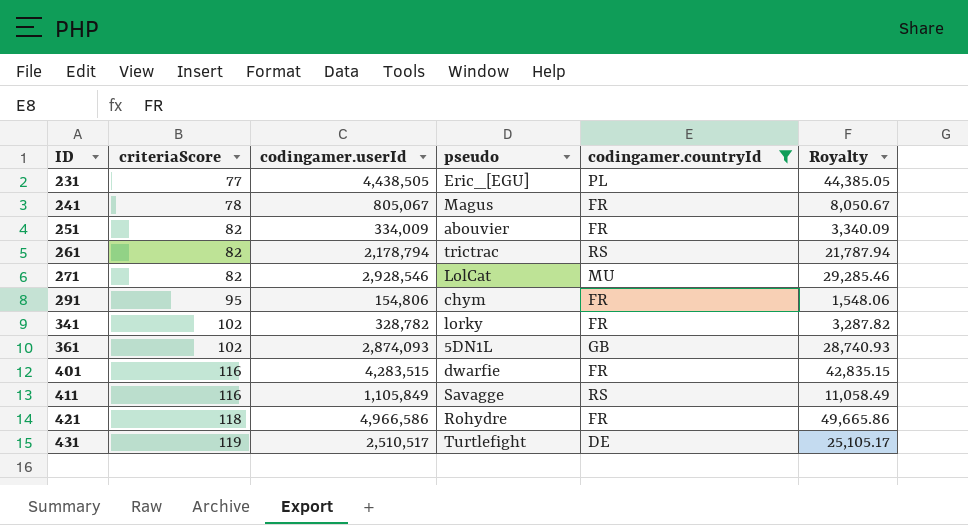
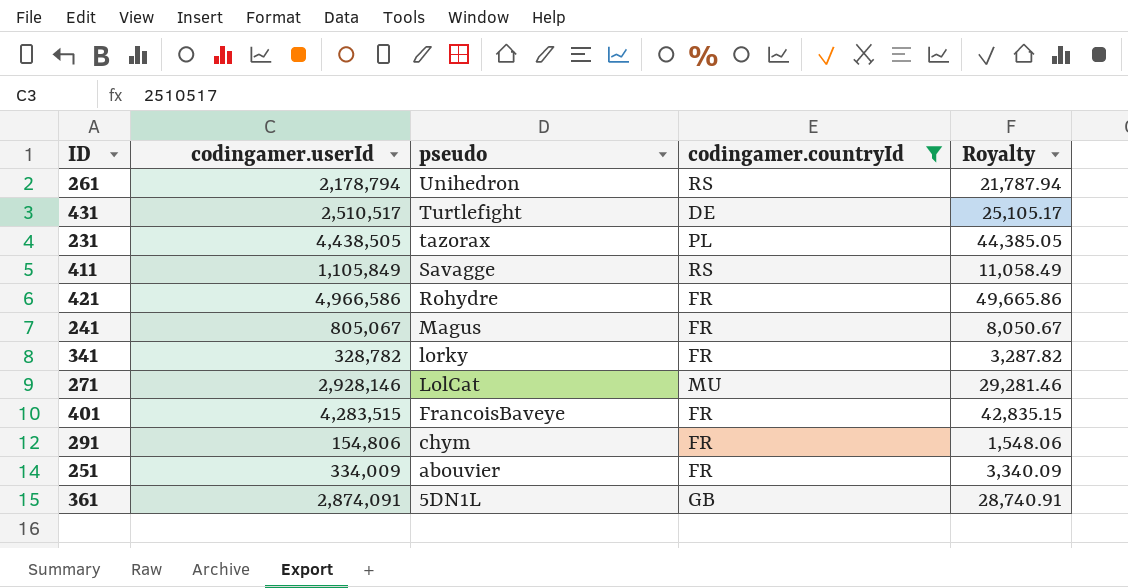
row order: ID ascending -> pseudo descending
column criteriaScore | position: 2 -> none
261 | pseudo: trictrac -> Unihedron
231 | pseudo: Eric_[EGU] -> tazorax
271 | codingamer.userId: 2,928,546 -> 2,928,146
271 | Royalty: 29,285.46 -> 29,281.46
401 | pseudo: dwarfie -> FrancoisBaveye
361 | codingamer.userId: 2,874,093 -> 2,874,091
361 | Royalty: 28,740.93 -> 28,740.91

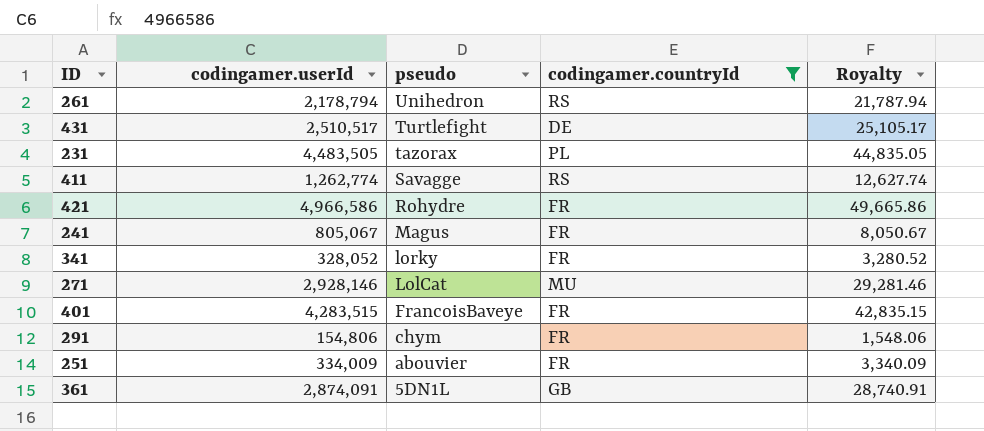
231 | codingamer.userId: 4,438,505 -> 4,483,505
231 | Royalty: 44,385.05 -> 44,835.05
411 | codingamer.userId: 1,105,849 -> 1,262,774
411 | Royalty: 11,058.49 -> 12,627.74
341 | codingamer.userId: 328,782 -> 328,052
341 | Royalty: 3,287.82 -> 3,280.52

